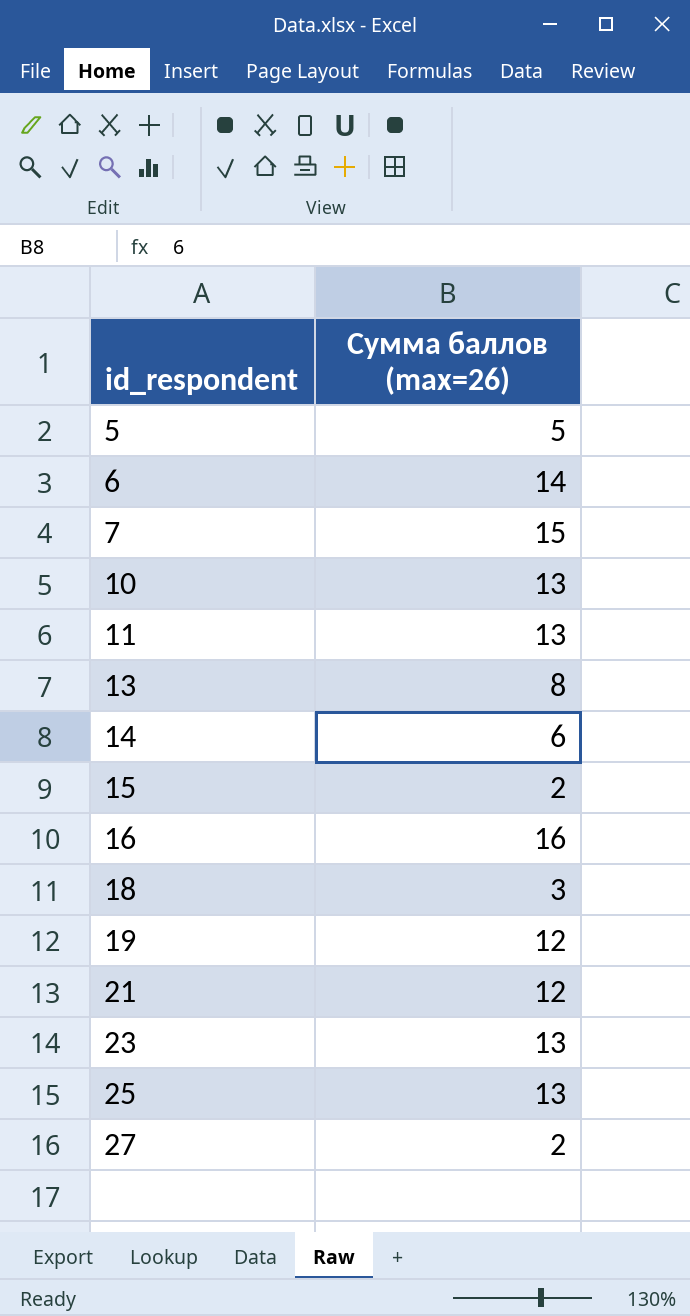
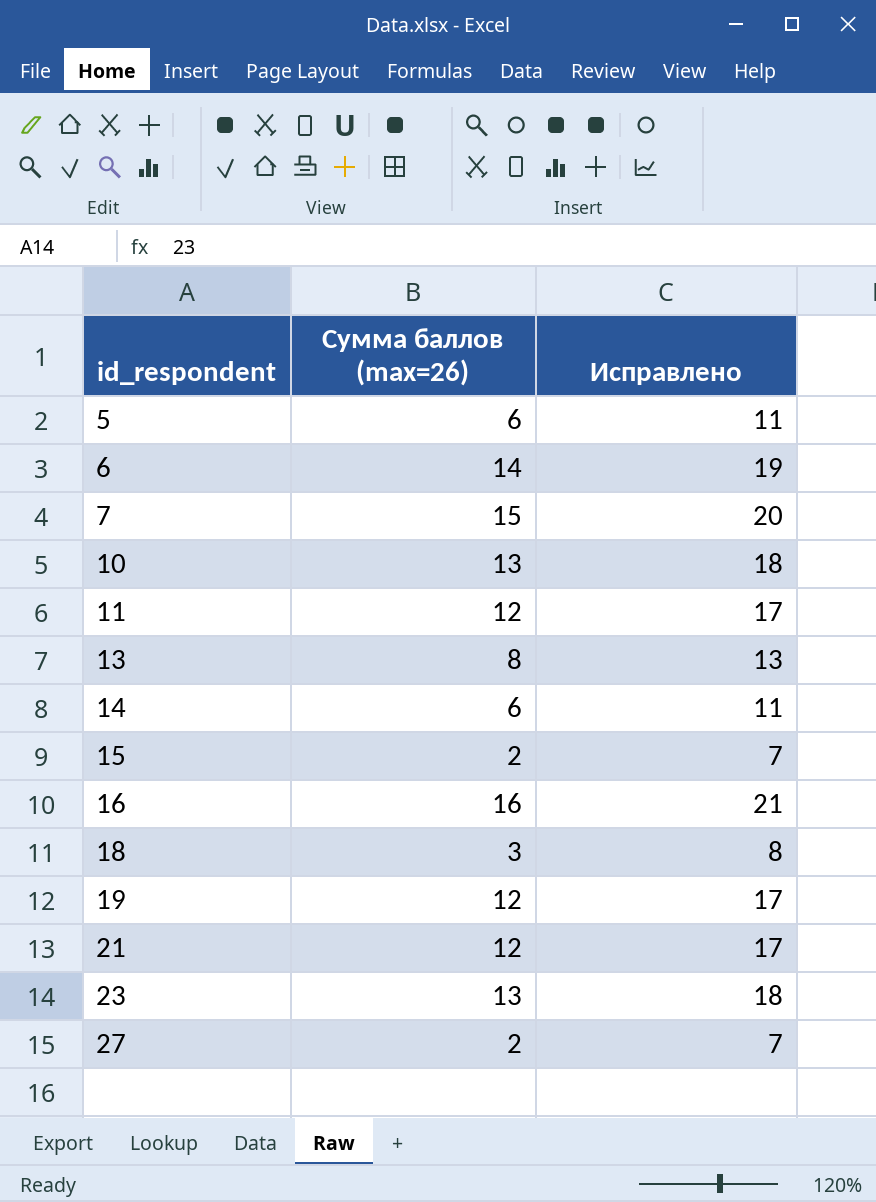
column Исправлено | formula: none -> [Сумма баллов (max=26)] + 5
row 25: 13 -> none
5 | Сумма баллов (max=26): 5 -> 6
11 | Сумма баллов (max=26): 13 -> 12

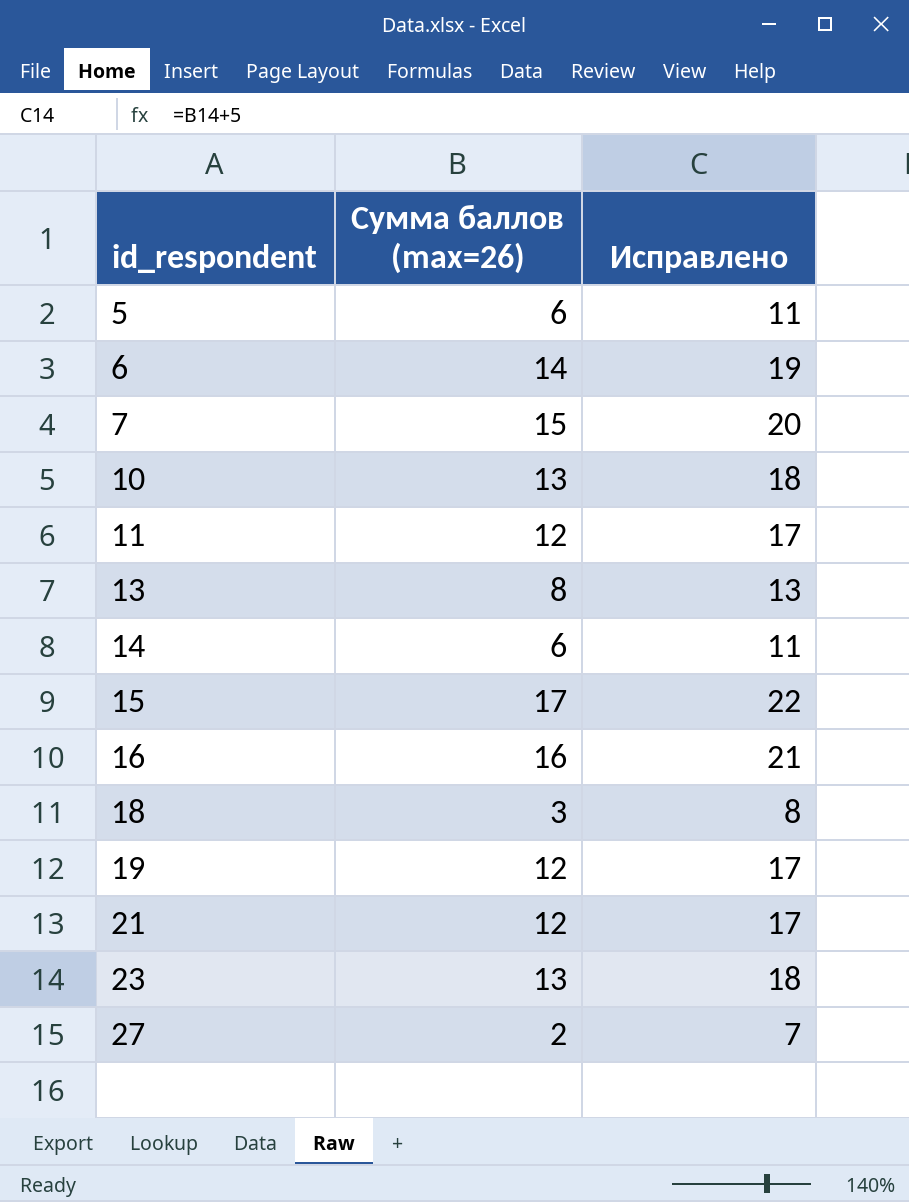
15 | Сумма баллов (max=26): 2 -> 17
15 | Исправлено: 7 -> 22

